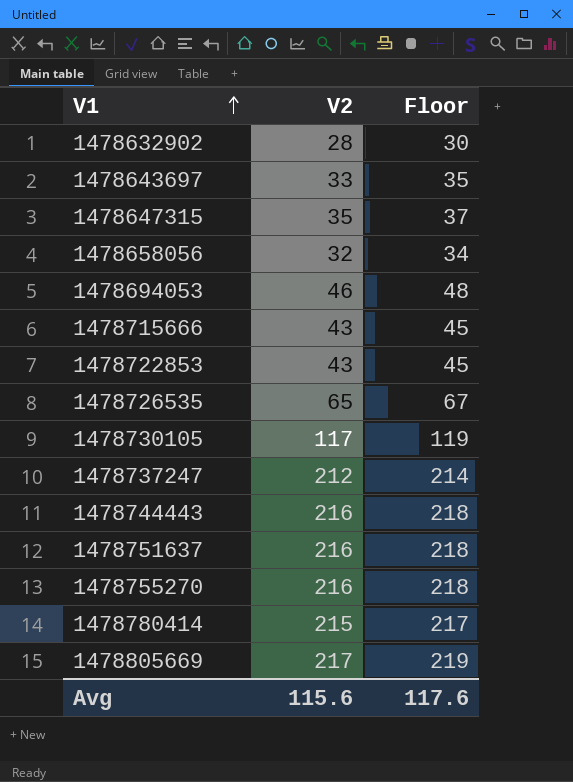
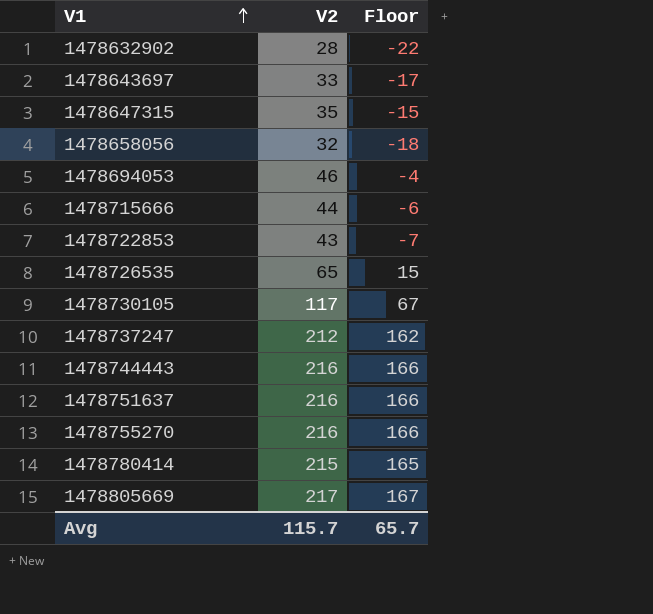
column Floor | formula: [V2] + 2 -> [V2] - 50
1478715666 | V2: 43 -> 44
Avg | V2: 115.6 -> 115.7
Avg | Floor: 117.6 -> 65.7

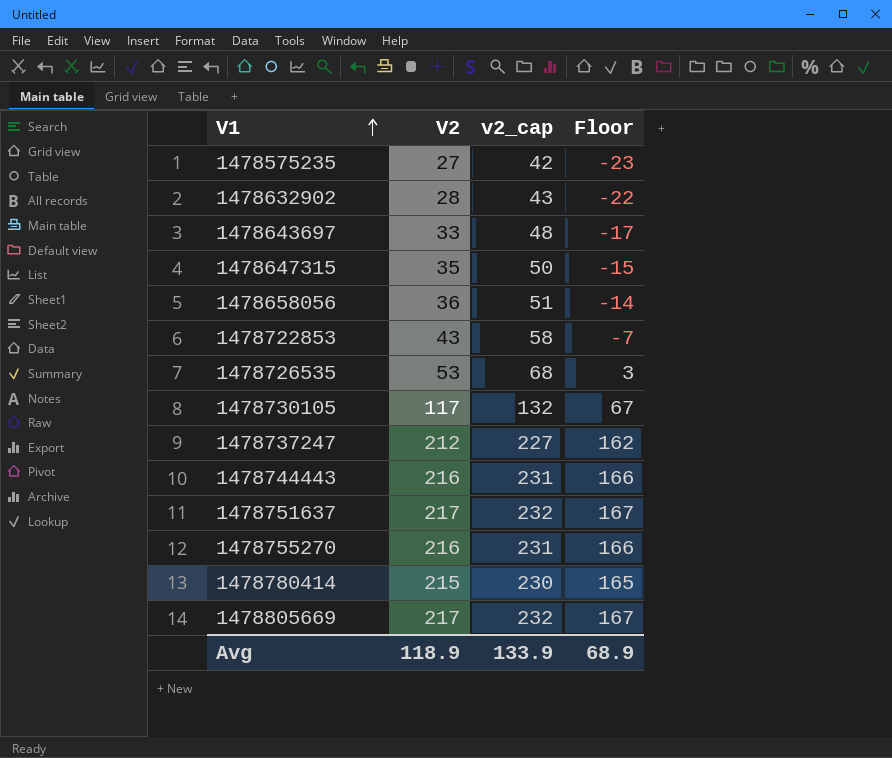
column v2_cap | formula: none -> [V2] + 15
row 1478694053: 46 | -4 -> none
row 1478715666: 44 | -6 -> none
row 1478575235: none -> 27 | 42 | -23
1478658056 | V2: 32 -> 36
1478658056 | Floor: -18 -> -14
1478726535 | V2: 65 -> 53
1478726535 | Floor: 15 -> 3
1478751637 | V2: 216 -> 217
1478751637 | Floor: 166 -> 167
Avg | V2: 115.7 -> 118.9
Avg | Floor: 65.7 -> 68.9

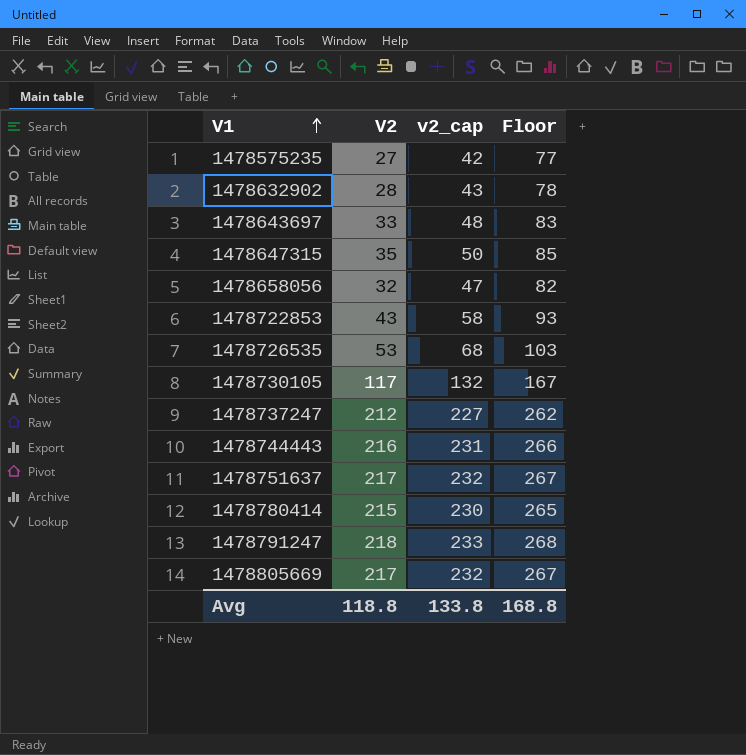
column Floor | formula: [V2] - 50 -> [V2] + 50
row 1478755270: 216 | 231 | 166 -> none
1478658056 | V2: 36 -> 32
1478658056 | v2_cap: 51 -> 47
row 1478791247: none -> 218 | 233 | 268
Avg | V2: 118.9 -> 118.8
Avg | v2_cap: 133.9 -> 133.8
Avg | Floor: 68.9 -> 168.8

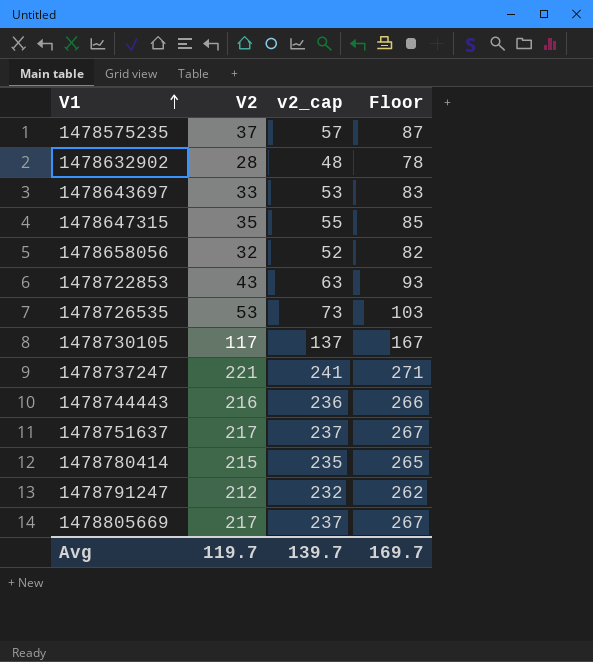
column v2_cap | formula: [V2] + 15 -> [V2] + 20
1478575235 | V2: 27 -> 37
1478575235 | Floor: 77 -> 87
1478737247 | V2: 212 -> 221
1478737247 | Floor: 262 -> 271
1478791247 | V2: 218 -> 212
1478791247 | Floor: 268 -> 262
Avg | V2: 118.8 -> 119.7
Avg | v2_cap: 133.8 -> 139.7
Avg | Floor: 168.8 -> 169.7

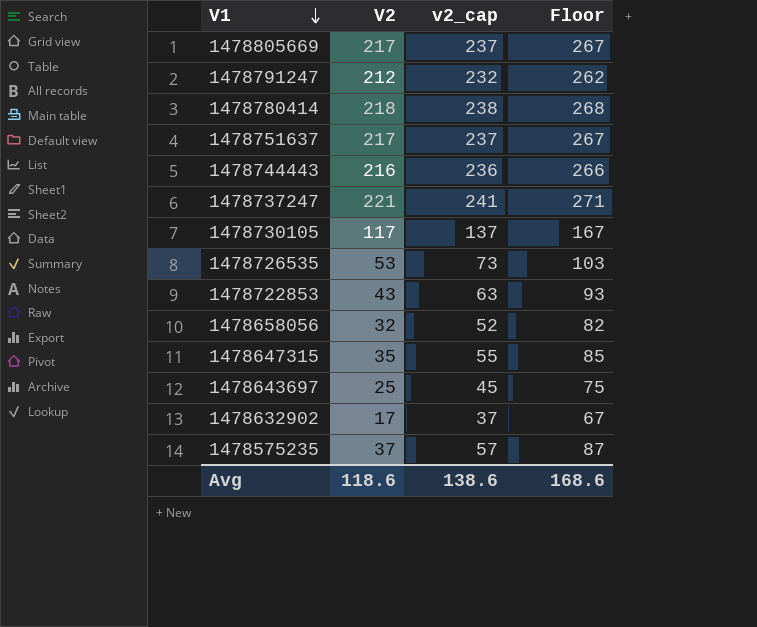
row order: V1 ascending -> V1 descending
1478780414 | V2: 215 -> 218
1478780414 | v2_cap: 235 -> 238
1478780414 | Floor: 265 -> 268
1478643697 | V2: 33 -> 25
1478643697 | v2_cap: 53 -> 45
1478643697 | Floor: 83 -> 75
1478632902 | V2: 28 -> 17
1478632902 | v2_cap: 48 -> 37
1478632902 | Floor: 78 -> 67
Avg | V2: 119.7 -> 118.6
Avg | v2_cap: 139.7 -> 138.6
Avg | Floor: 169.7 -> 168.6

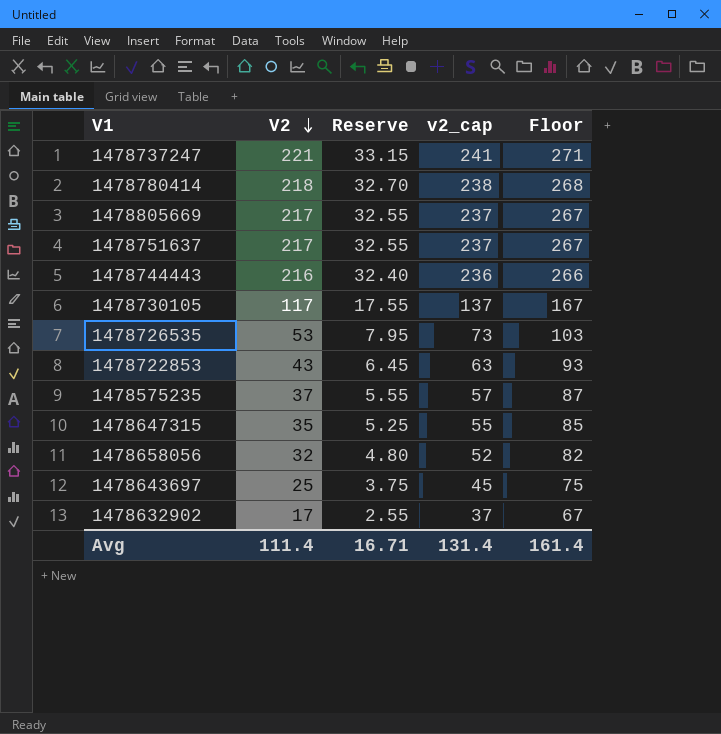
row order: V1 descending -> V2 descending
column Reserve | formula: none -> [V2] * 0.15
row 1478791247: 212 | 232 | 262 -> none
Avg | V2: 118.6 -> 111.4
Avg | v2_cap: 138.6 -> 131.4
Avg | Floor: 168.6 -> 161.4

